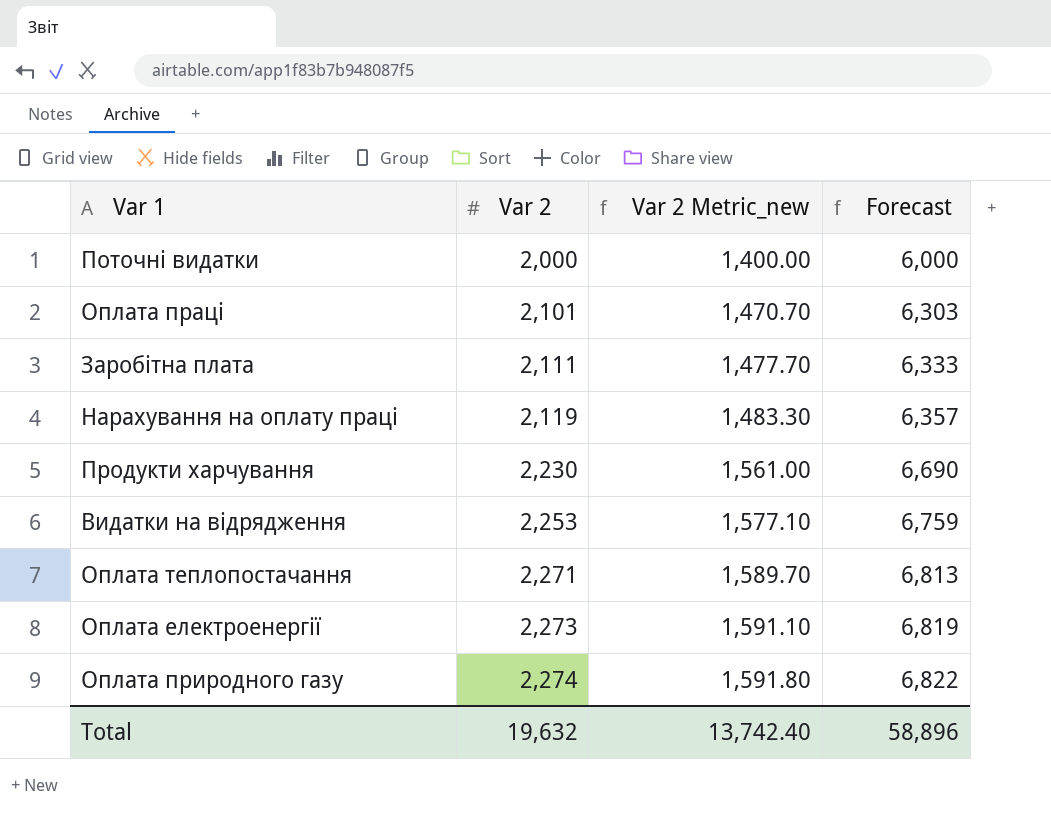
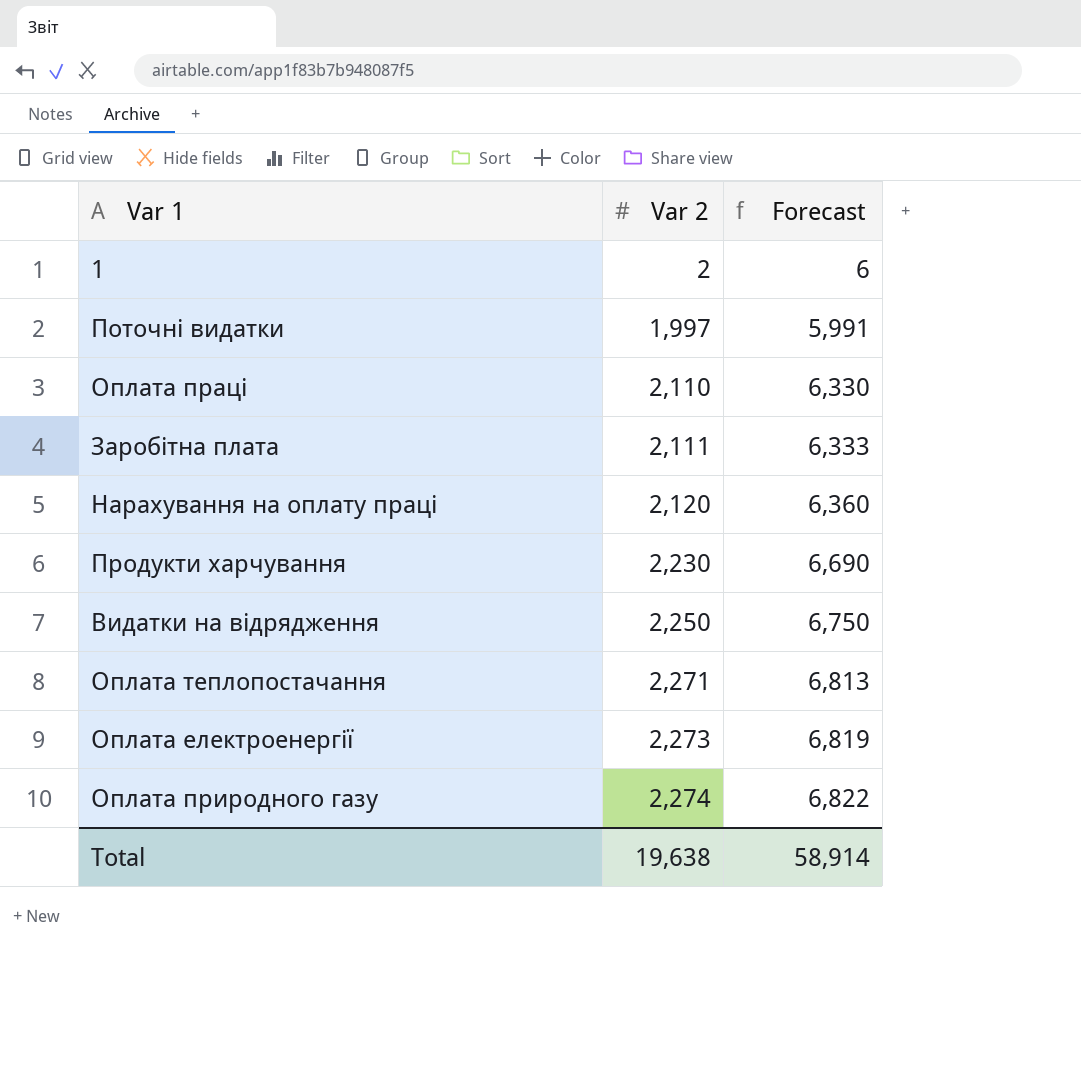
column Var 2 Metric_new | formula: [Var 2] * 0.7 -> none
row 1: none -> 2 | 6
Поточні видатки | Var 2: 2,000 -> 1,997
Поточні видатки | Forecast: 6,000 -> 5,991
Оплата праці | Var 2: 2,101 -> 2,110
Оплата праці | Forecast: 6,303 -> 6,330
Нарахування на оплату праці | Var 2: 2,119 -> 2,120
Нарахування на оплату праці | Forecast: 6,357 -> 6,360
Видатки на відрядження | Var 2: 2,253 -> 2,250
Видатки на відрядження | Forecast: 6,759 -> 6,750
Total | Var 2: 19,632 -> 19,638
Total | Forecast: 58,896 -> 58,914

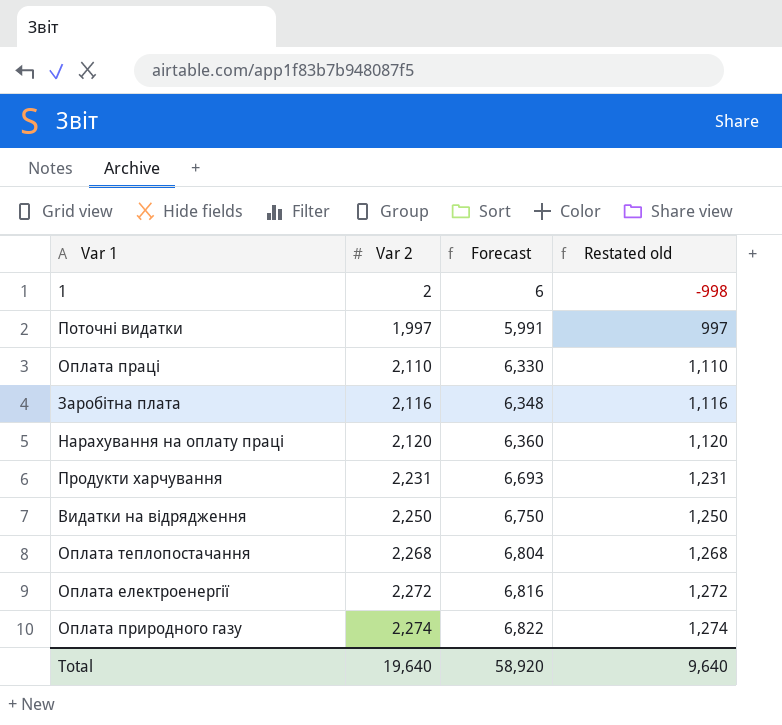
column Restated old | formula: none -> [Var 2] - 1000
Заробітна плата | Var 2: 2,111 -> 2,116
Заробітна плата | Forecast: 6,333 -> 6,348
Продукти харчування | Var 2: 2,230 -> 2,231
Продукти харчування | Forecast: 6,690 -> 6,693
Оплата теплопостачання | Var 2: 2,271 -> 2,268
Оплата теплопостачання | Forecast: 6,813 -> 6,804
Оплата електроенергії | Var 2: 2,273 -> 2,272
Оплата електроенергії | Forecast: 6,819 -> 6,816
Total | Var 2: 19,638 -> 19,640
Total | Forecast: 58,914 -> 58,920

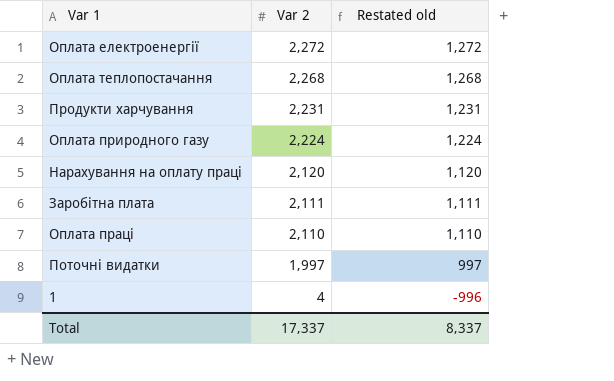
row order: Var 2 ascending -> Var 2 descending
column Forecast | formula: [Var 2] * 3 -> none
row Видатки на відрядження: 2,250 | 6,750 | 1,250 -> none
Оплата природного газу | Var 2: 2,274 -> 2,224
Оплата природного газу | Restated old: 1,274 -> 1,224
Заробітна плата | Var 2: 2,116 -> 2,111
Заробітна плата | Restated old: 1,116 -> 1,111
1 | Var 2: 2 -> 4
1 | Restated old: -998 -> -996
Total | Var 2: 19,640 -> 17,337
Total | Restated old: 9,640 -> 8,337

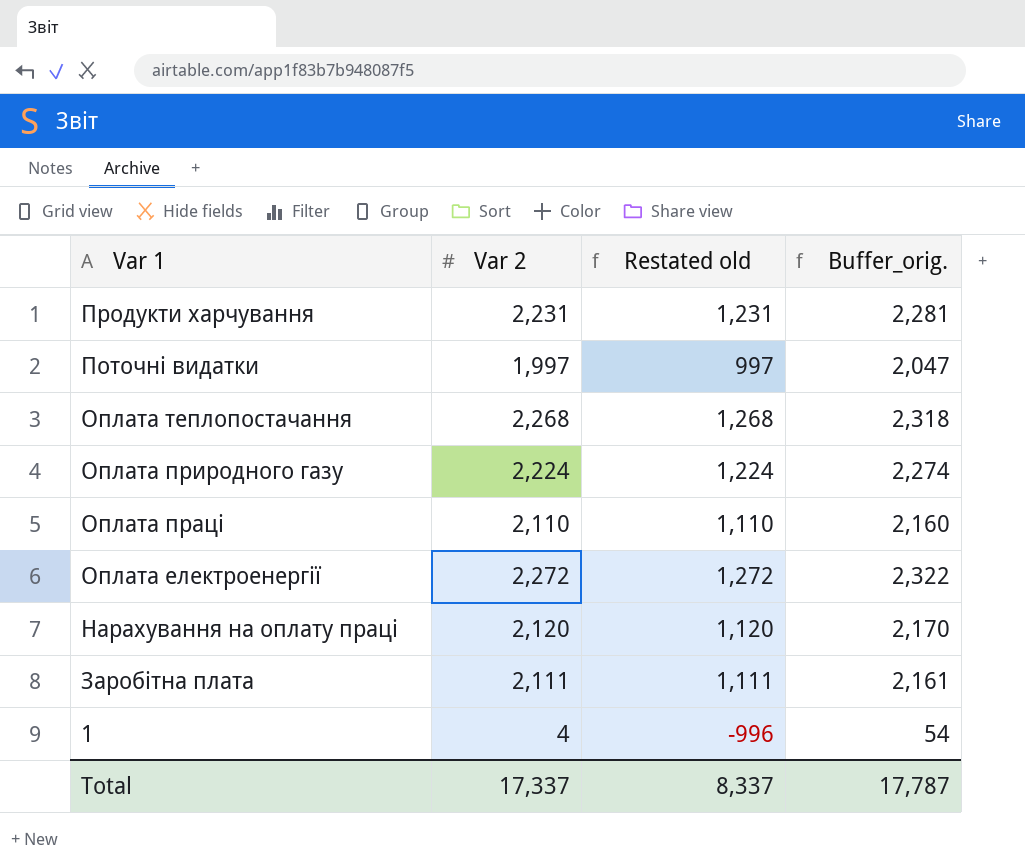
row order: Var 2 descending -> Var 1 descending
column Buffer_orig. | formula: none -> [Var 2] + 50

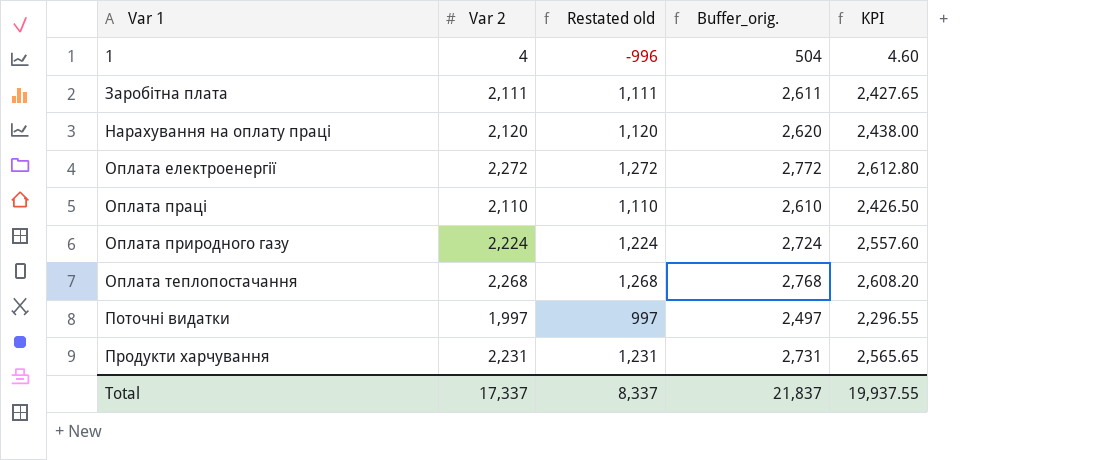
row order: Var 1 descending -> Var 1 ascending
column Buffer_orig. | formula: [Var 2] + 50 -> [Var 2] + 500
column KPI | formula: none -> [Var 2] * 1.15
Total | Buffer_orig.: 17,787 -> 21,837

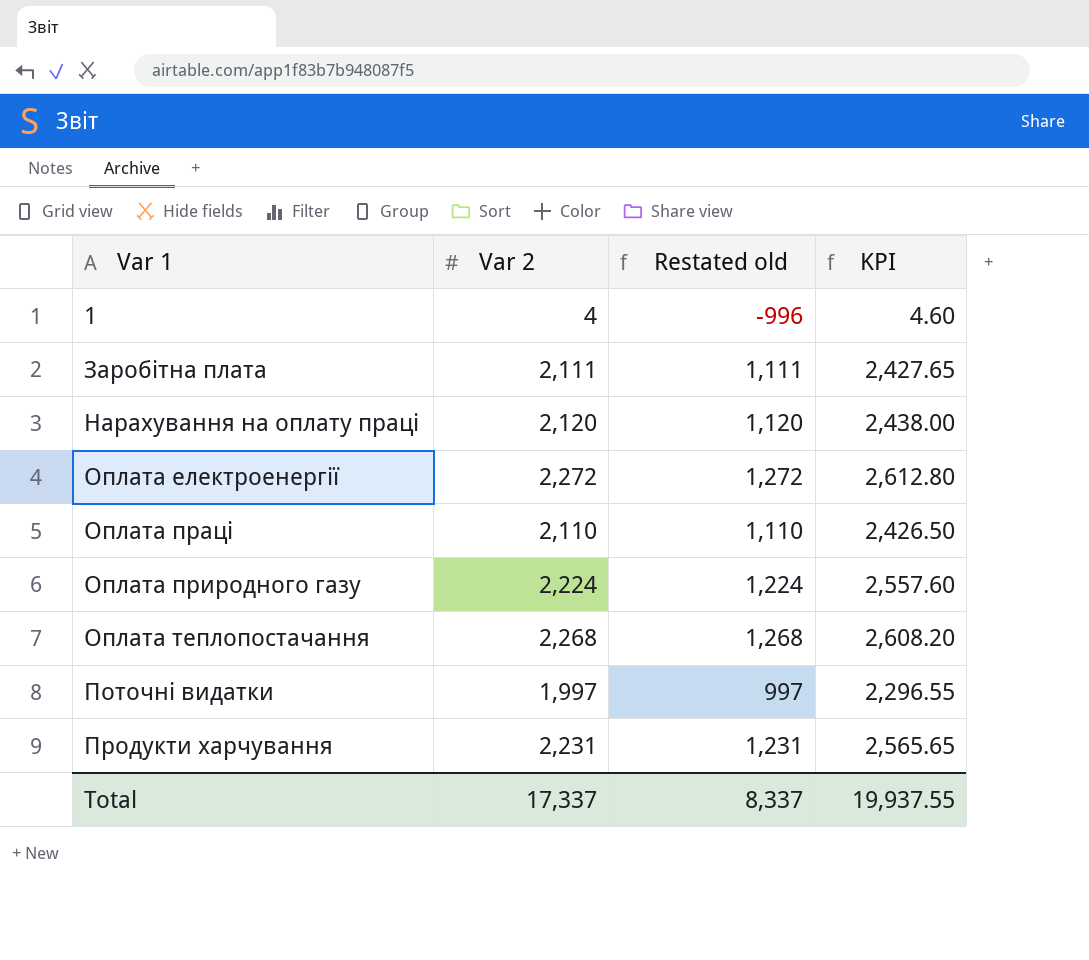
column Buffer_orig. | formula: [Var 2] + 500 -> none

